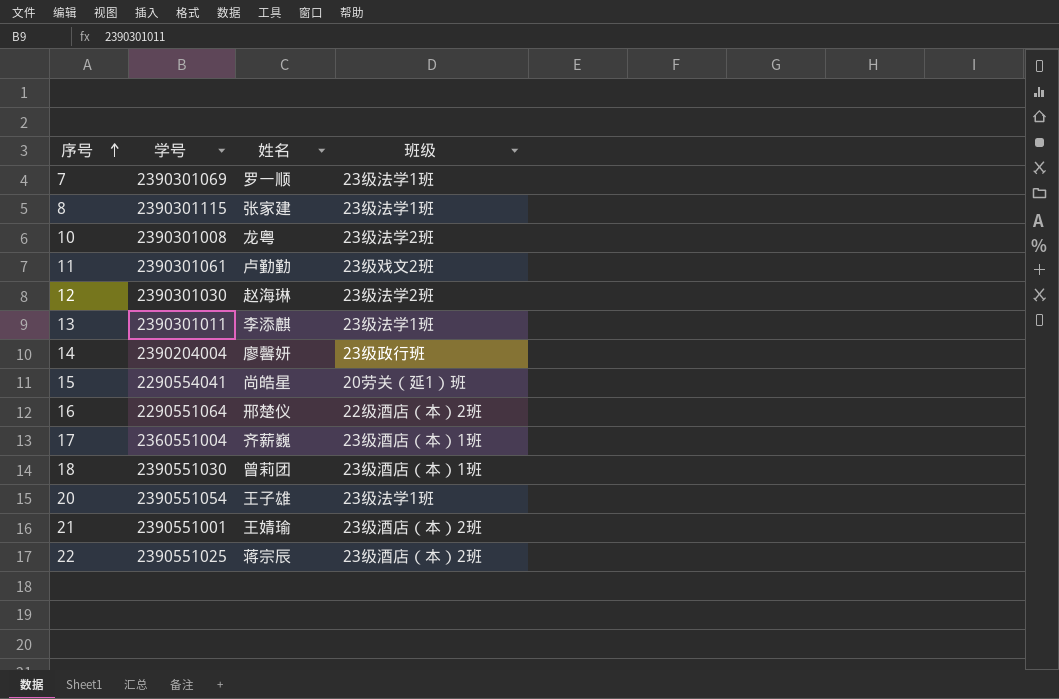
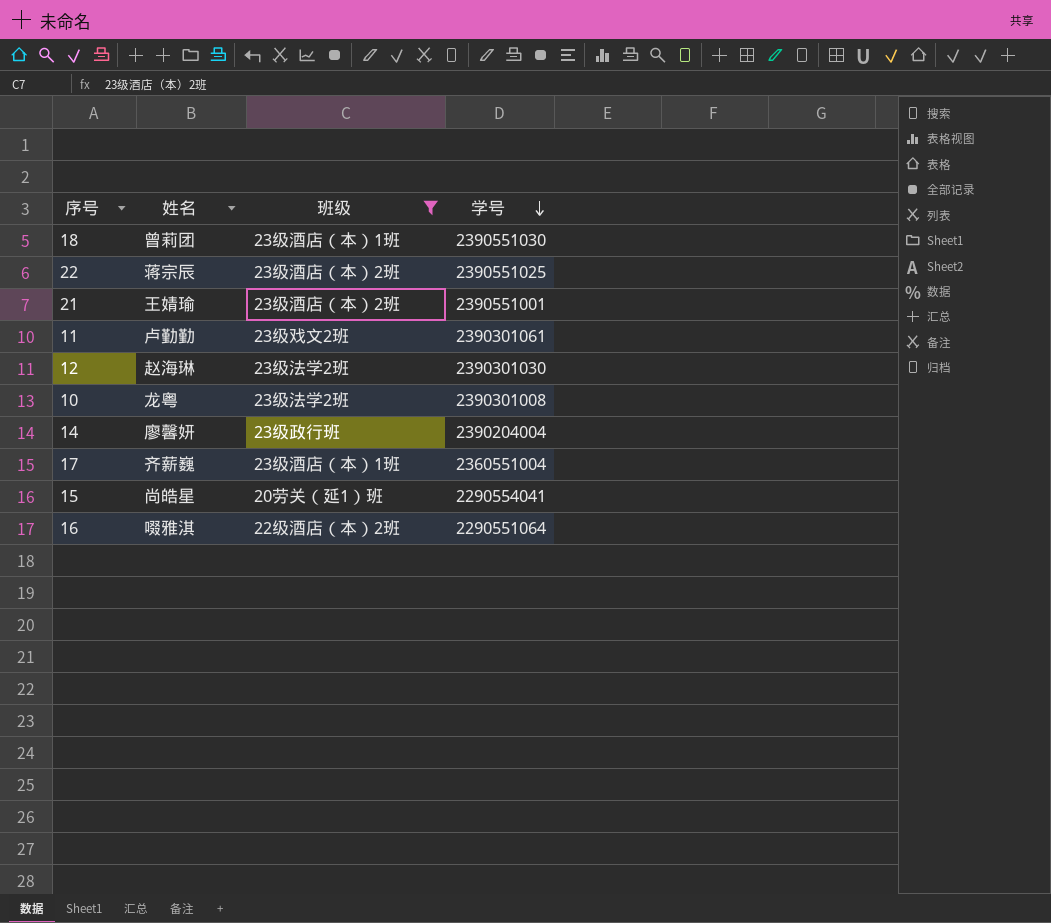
filter: none -> 班级 != 23级法学1班
row order: 序号 ascending -> 学号 descending
column 学号 | position: 2 -> 4
16 | 姓名: 邢楚仪 -> 啜雅淇

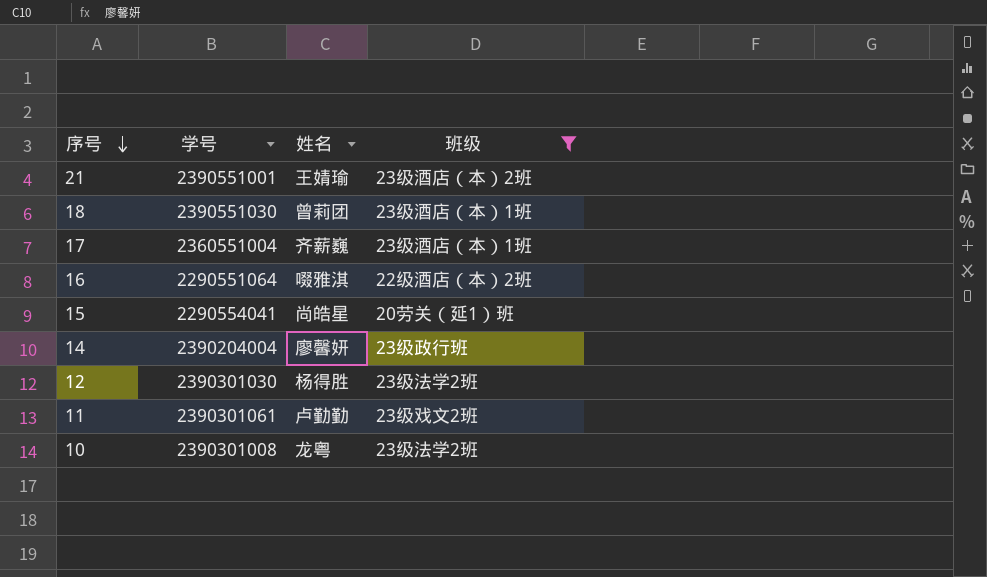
row order: 学号 descending -> 序号 descending
column 学号 | position: 4 -> 2
row 22: 蒋宗辰 | 23级酒店（本）2班 | 2390551025 -> none
12 | 姓名: 赵海琳 -> 杨得胜

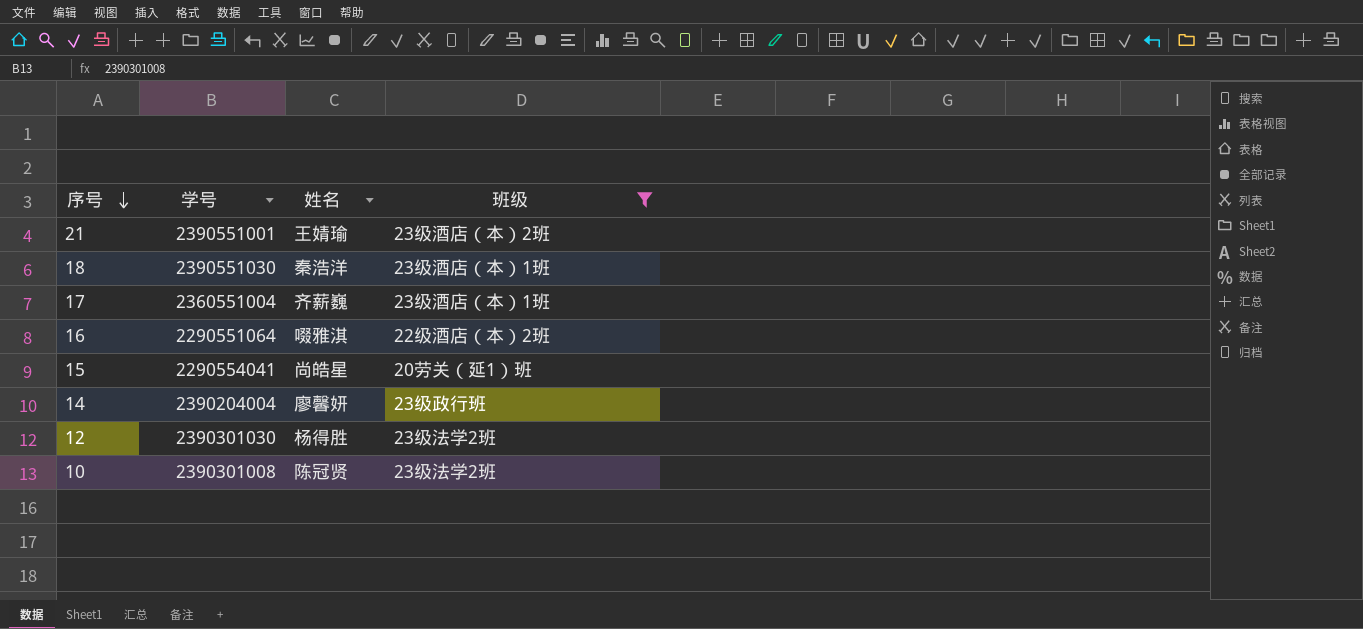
row 11: 2390301061 | 卢勤勤 | 23级戏文2班 -> none
18 | 姓名: 曾莉团 -> 秦浩洋
10 | 姓名: 龙粤 -> 陈冠贤

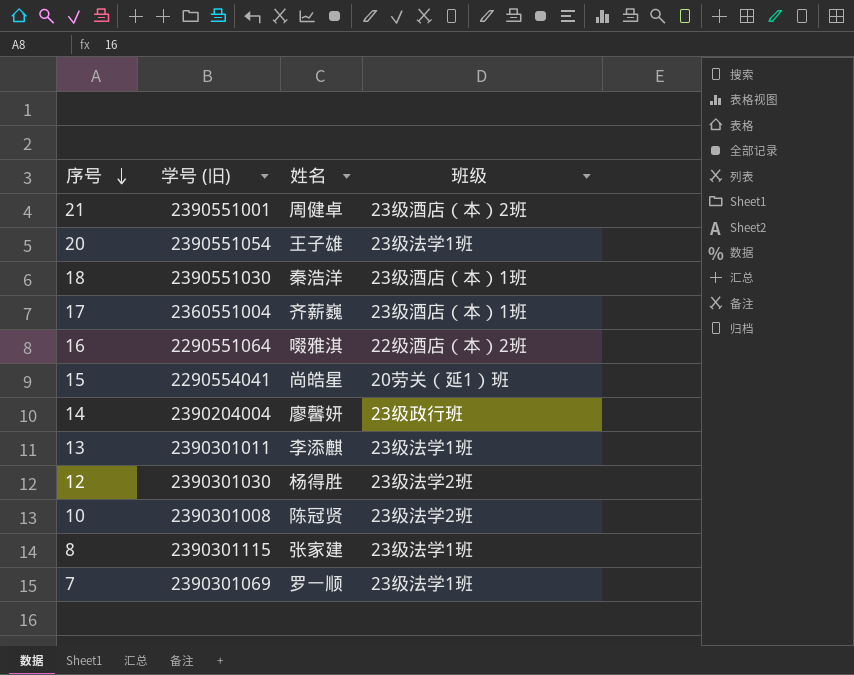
filter: 班级 != 23级法学1班 -> none
column name: 学号 -> 学号 (旧)
21 | 姓名: 王婧瑜 -> 周健卓

